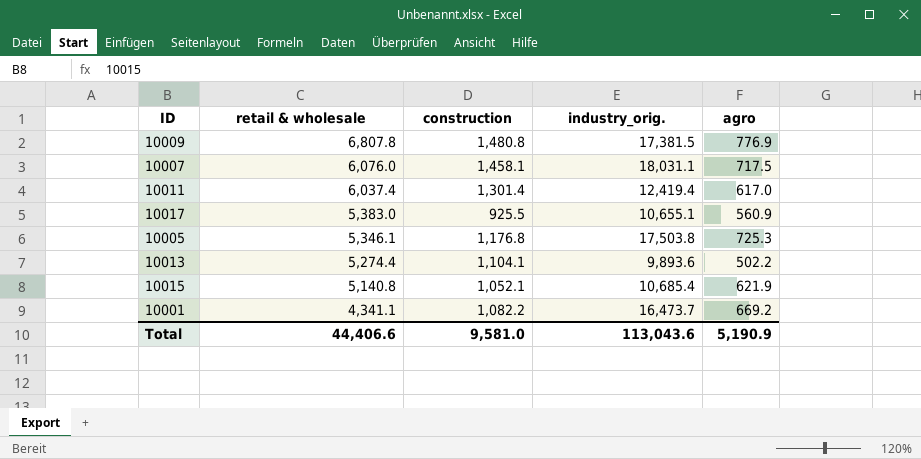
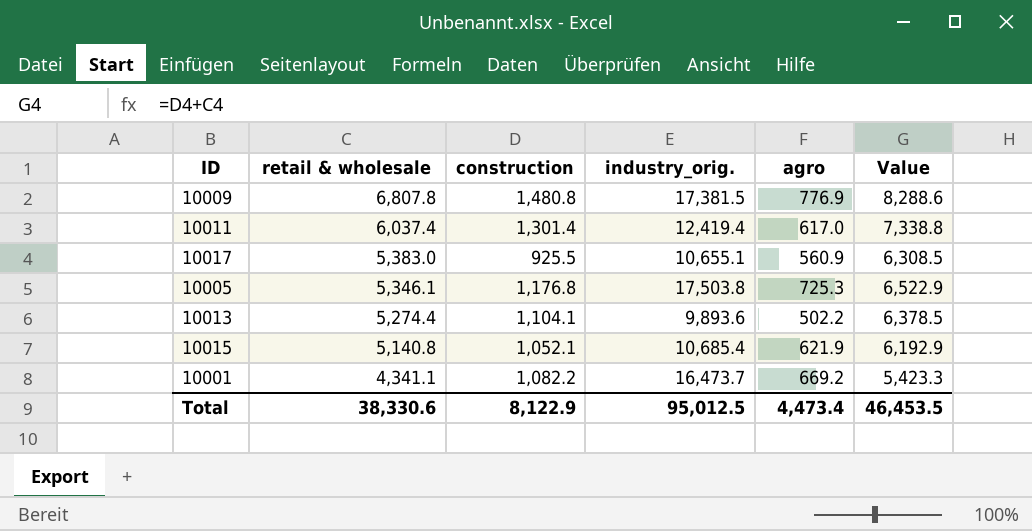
column Value | formula: none -> [retail & wholesale] + [construction]
row 10007: 6,076.0 | 1,458.1 | 18,031.1 | 717.5 -> none
Total | retail & wholesale: 44,406.6 -> 38,330.6
Total | construction: 9,581.0 -> 8,122.9
Total | industry_orig.: 113,043.6 -> 95,012.5
Total | agro: 5,190.9 -> 4,473.4

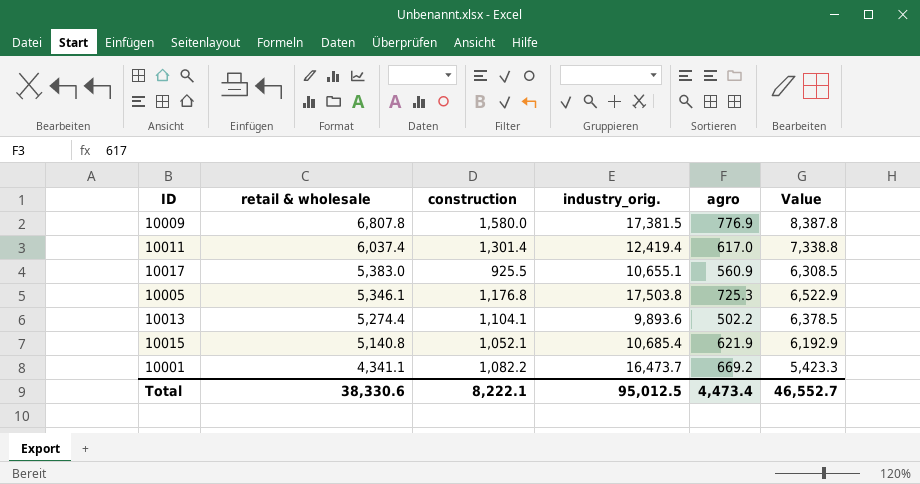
10009 | construction: 1,480.8 -> 1,580.0
10009 | Value: 8,288.6 -> 8,387.8
Total | construction: 8,122.9 -> 8,222.1
Total | Value: 46,453.5 -> 46,552.7

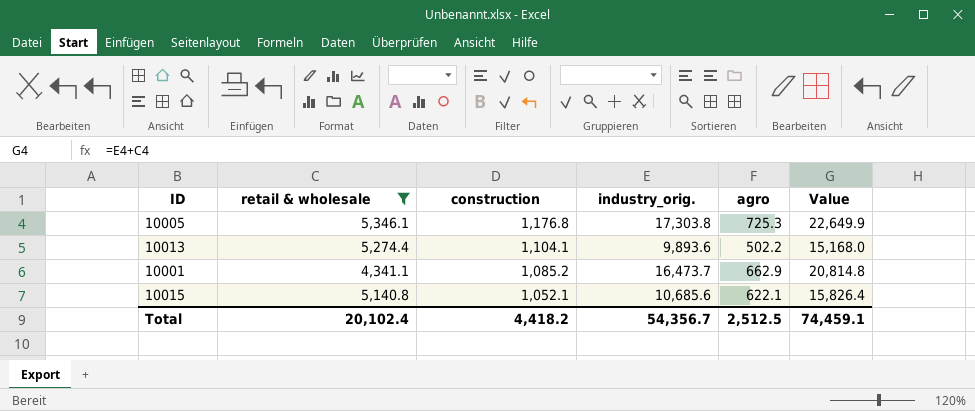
filter: none -> retail & wholesale <= 5,346.1
row order: retail & wholesale descending -> construction descending
column Value | formula: [retail & wholesale] + [construction] -> [retail & wholesale] + [industry_orig.]
10005 | industry_orig.: 17,503.8 -> 17,303.8
10001 | construction: 1,082.2 -> 1,085.2
10001 | agro: 669.2 -> 662.9
10015 | industry_orig.: 10,685.4 -> 10,685.6
10015 | agro: 621.9 -> 622.1
Total | retail & wholesale: 38,330.6 -> 20,102.4
Total | construction: 8,222.1 -> 4,418.2
Total | industry_orig.: 95,012.5 -> 54,356.7
Total | agro: 4,473.4 -> 2,512.5
Total | Value: 46,552.7 -> 74,459.1

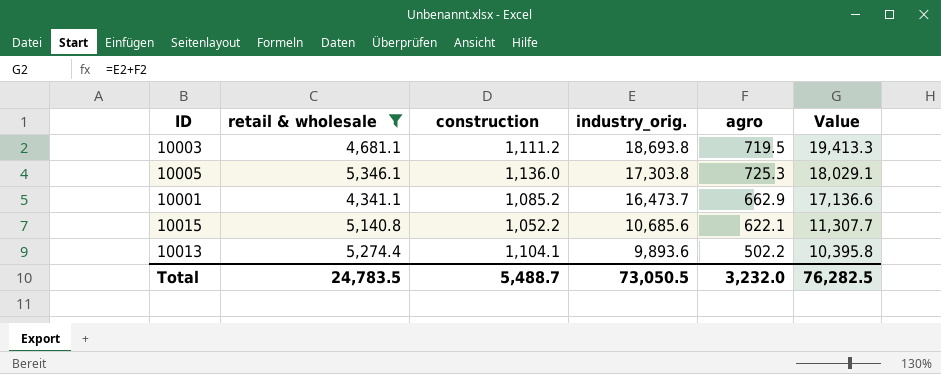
row order: construction descending -> industry_orig. descending
column Value | formula: [retail & wholesale] + [industry_orig.] -> [industry_orig.] + [agro]
row 10003: none -> 4,681.1 | 1,111.2 | 18,693.8 | 719.5 | 19,413.3
10005 | construction: 1,176.8 -> 1,136.0
10015 | construction: 1,052.1 -> 1,052.2
Total | retail & wholesale: 20,102.4 -> 24,783.5
Total | construction: 4,418.2 -> 5,488.7
Total | industry_orig.: 54,356.7 -> 73,050.5
Total | agro: 2,512.5 -> 3,232.0
Total | Value: 74,459.1 -> 76,282.5

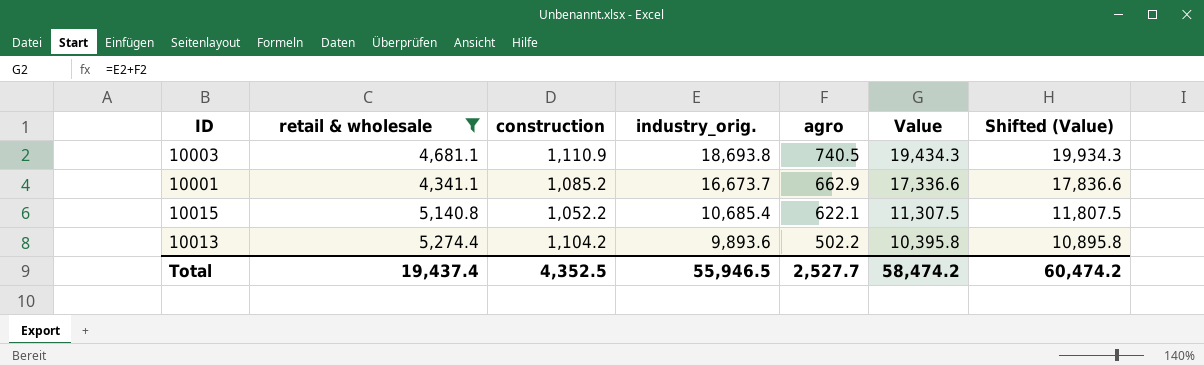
column Shifted (Value) | formula: none -> [Value] + 500
row 10005: 5,346.1 | 1,136.0 | 17,303.8 | 725.3 | 18,029.1 -> none
10003 | construction: 1,111.2 -> 1,110.9
10003 | agro: 719.5 -> 740.5
10003 | Value: 19,413.3 -> 19,434.3
10001 | industry_orig.: 16,473.7 -> 16,673.7
10001 | Value: 17,136.6 -> 17,336.6
10015 | industry_orig.: 10,685.6 -> 10,685.4
10015 | Value: 11,307.7 -> 11,307.5
10013 | construction: 1,104.1 -> 1,104.2
Total | retail & wholesale: 24,783.5 -> 19,437.4
Total | construction: 5,488.7 -> 4,352.5
Total | industry_orig.: 73,050.5 -> 55,946.5
Total | agro: 3,232.0 -> 2,527.7
Total | Value: 76,282.5 -> 58,474.2

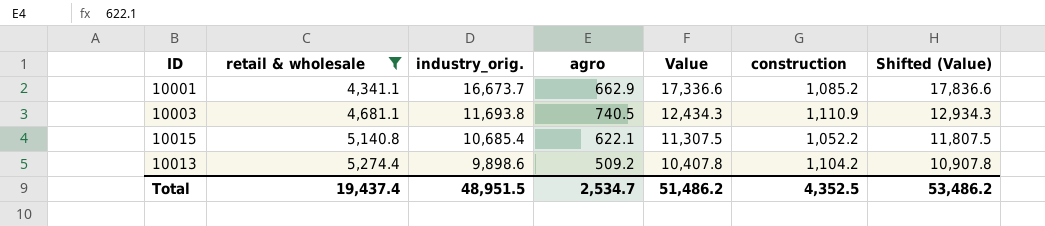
row order: industry_orig. descending -> retail & wholesale ascending
column construction | position: 3 -> 6
10003 | industry_orig.: 18,693.8 -> 11,693.8
10003 | Value: 19,434.3 -> 12,434.3
10003 | Shifted (Value): 19,934.3 -> 12,934.3
10013 | industry_orig.: 9,893.6 -> 9,898.6
10013 | agro: 502.2 -> 509.2
10013 | Value: 10,395.8 -> 10,407.8
10013 | Shifted (Value): 10,895.8 -> 10,907.8
Total | industry_orig.: 55,946.5 -> 48,951.5
Total | agro: 2,527.7 -> 2,534.7
Total | Value: 58,474.2 -> 51,486.2
Total | Shifted (Value): 60,474.2 -> 53,486.2

